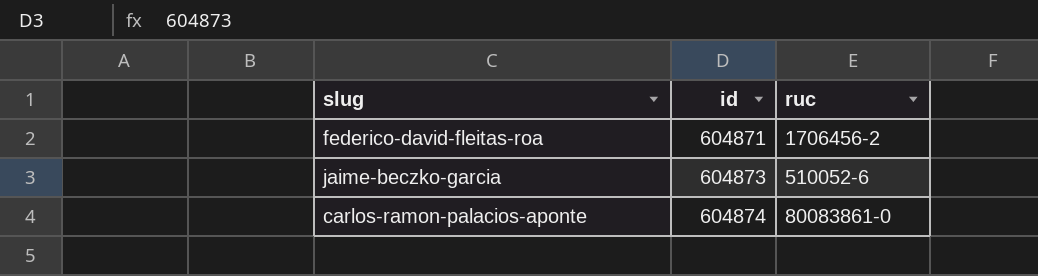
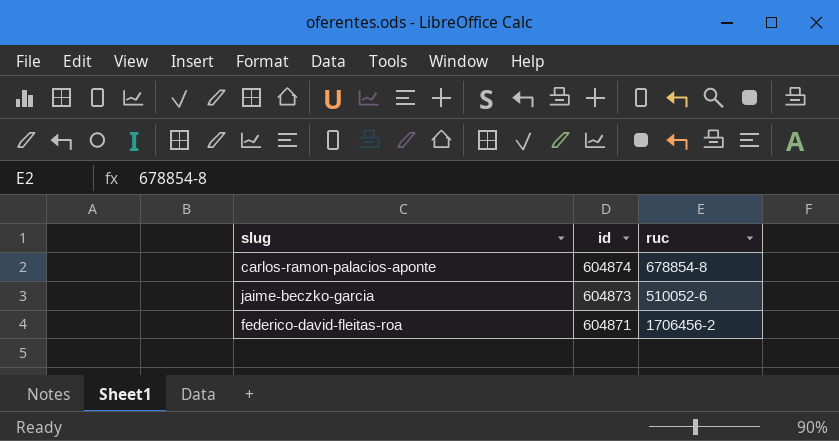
row order: id ascending -> id descending
carlos-ramon-palacios-aponte | ruc: 80083861-0 -> 678854-8

